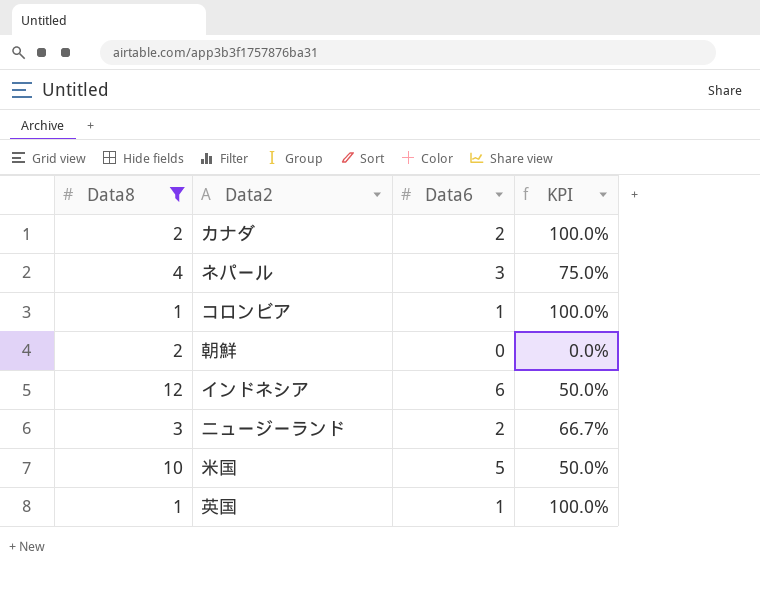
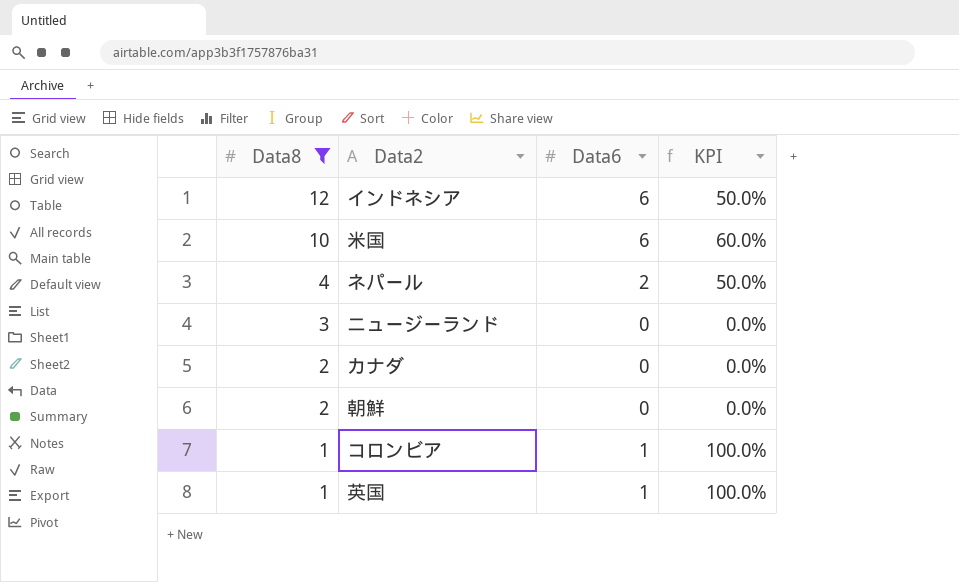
row order: none -> Data8 descending
米国 | Data6: 5 -> 6
米国 | KPI: 50.0% -> 60.0%
ネパール | Data6: 3 -> 2
ネパール | KPI: 75.0% -> 50.0%
ニュージーランド | Data6: 2 -> 0
ニュージーランド | KPI: 66.7% -> 0.0%
カナダ | Data6: 2 -> 0
カナダ | KPI: 100.0% -> 0.0%

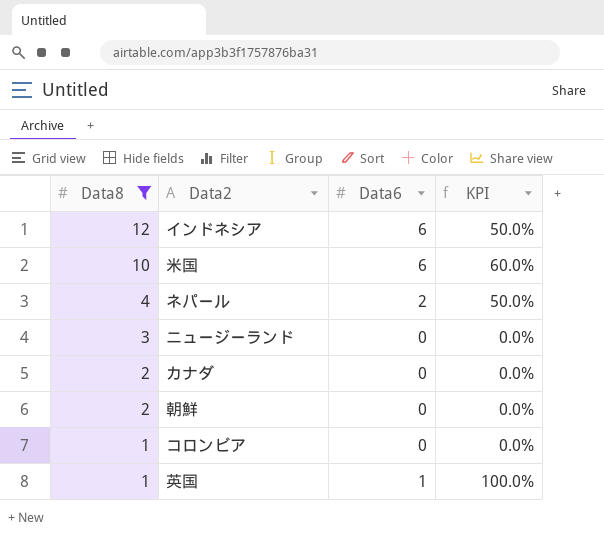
コロンビア | Data6: 1 -> 0
コロンビア | KPI: 100.0% -> 0.0%

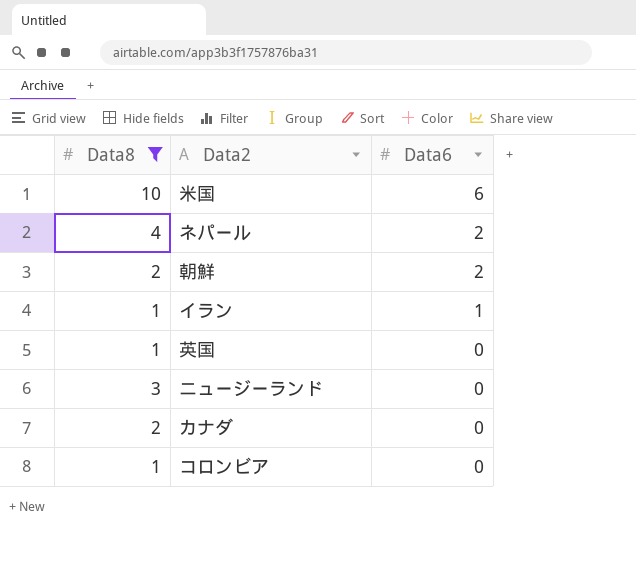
row order: Data8 descending -> Data6 descending
column KPI | formula: [Data6] / [Data8] -> none
row インドネシア: 12 | 6 | 50.0% -> none
朝鮮 | Data6: 0 -> 2
row イラン: none -> 1 | 1
英国 | Data6: 1 -> 0

